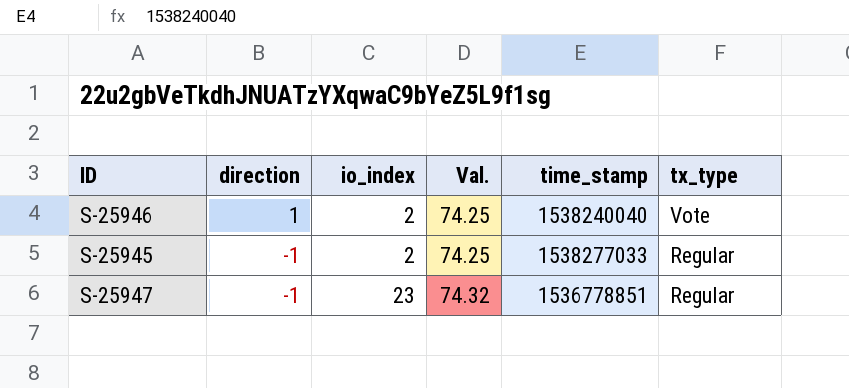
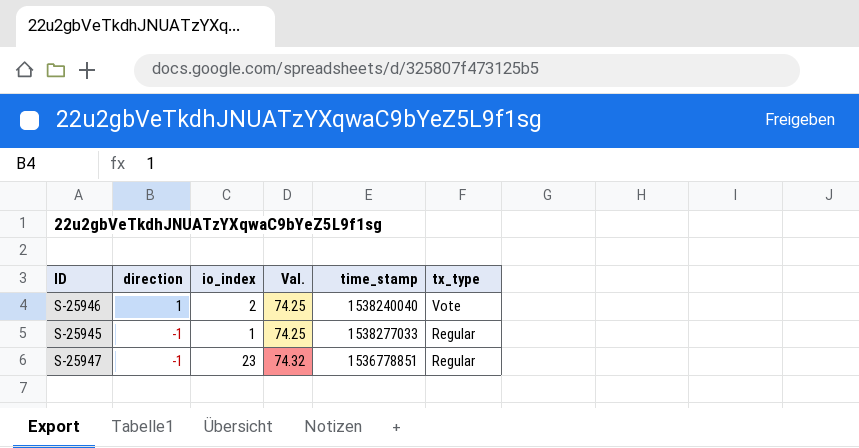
S-25945 | io_index: 2 -> 1

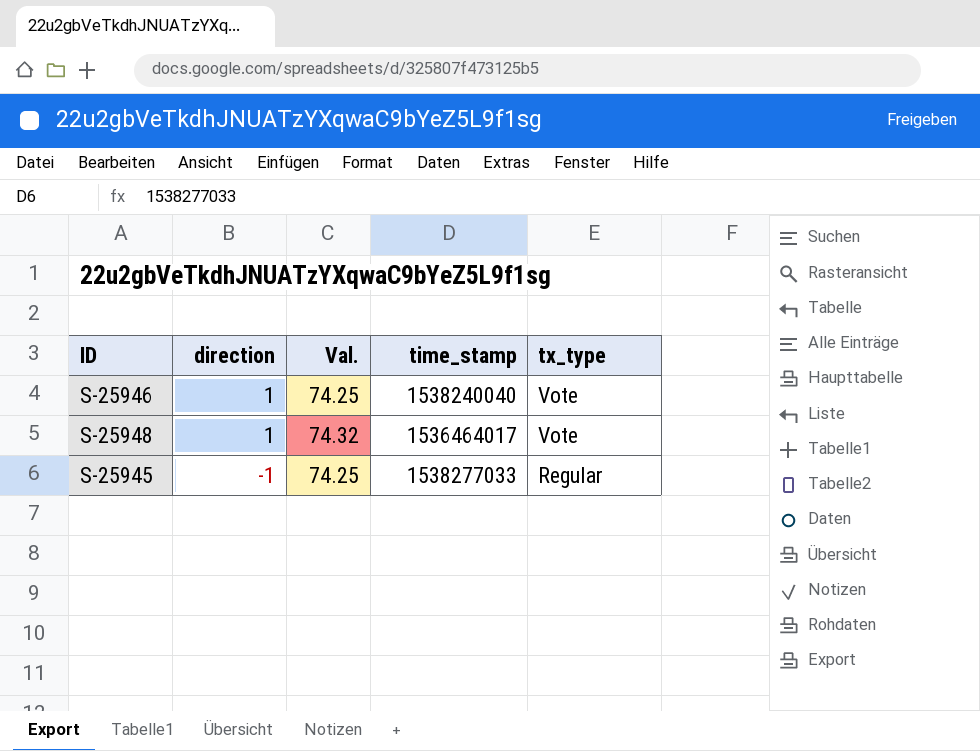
column io_index | position: 3 -> none
row S-25947: -1 | 23 | 74.32 | 1536778851 | Regular -> none
row S-25948: none -> 1 | 74.32 | 1536464017 | Vote

